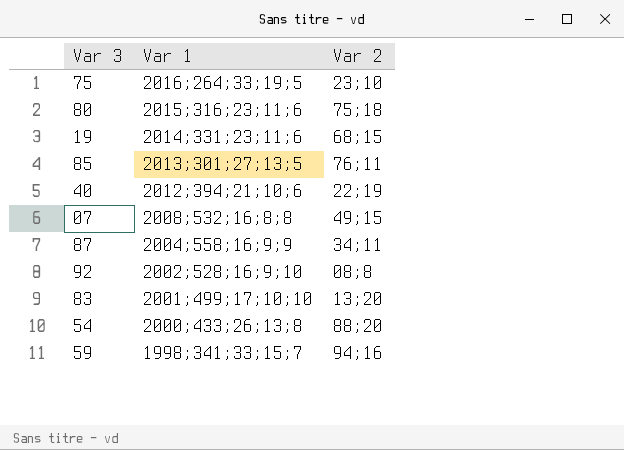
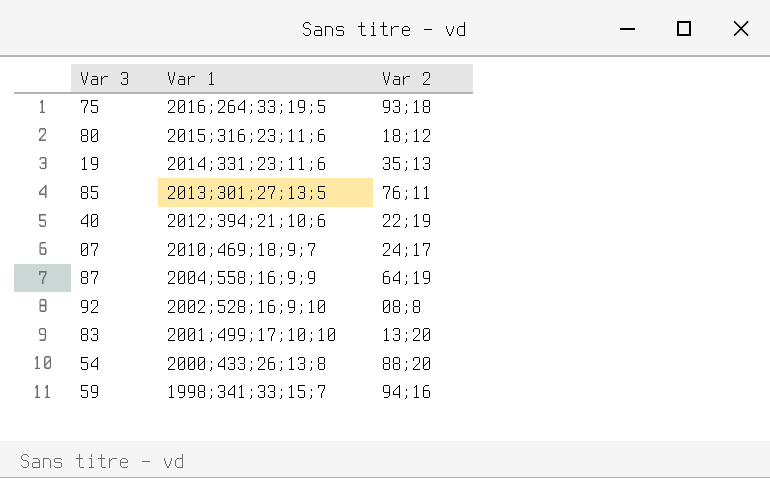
75 | Var 2: 23;10 -> 93;18
80 | Var 2: 75;18 -> 18;12
19 | Var 2: 68;15 -> 35;13
07 | Var 1: 2008;532;16;8;8 -> 2010;469;18;9;7
07 | Var 2: 49;15 -> 24;17
87 | Var 2: 34;11 -> 64;19

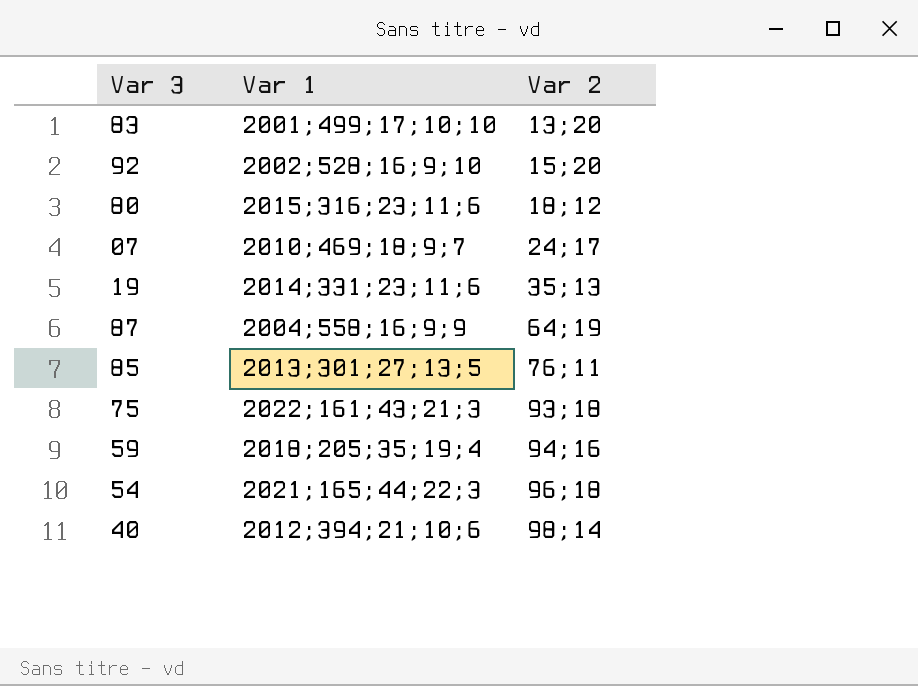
row order: Var 1 descending -> Var 2 ascending
92 | Var 2: 08;8 -> 15;20
75 | Var 1: 2016;264;33;19;5 -> 2022;161;43;21;3
59 | Var 1: 1998;341;33;15;7 -> 2018;205;35;19;4
54 | Var 1: 2000;433;26;13;8 -> 2021;165;44;22;3
54 | Var 2: 88;20 -> 96;18
40 | Var 2: 22;19 -> 98;14

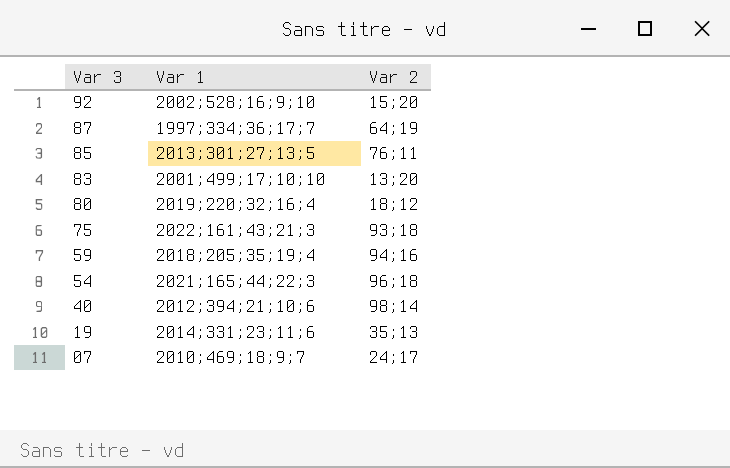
row order: Var 2 ascending -> Var 3 descending
87 | Var 1: 2004;558;16;9;9 -> 1997;334;36;17;7
80 | Var 1: 2015;316;23;11;6 -> 2019;220;32;16;4

